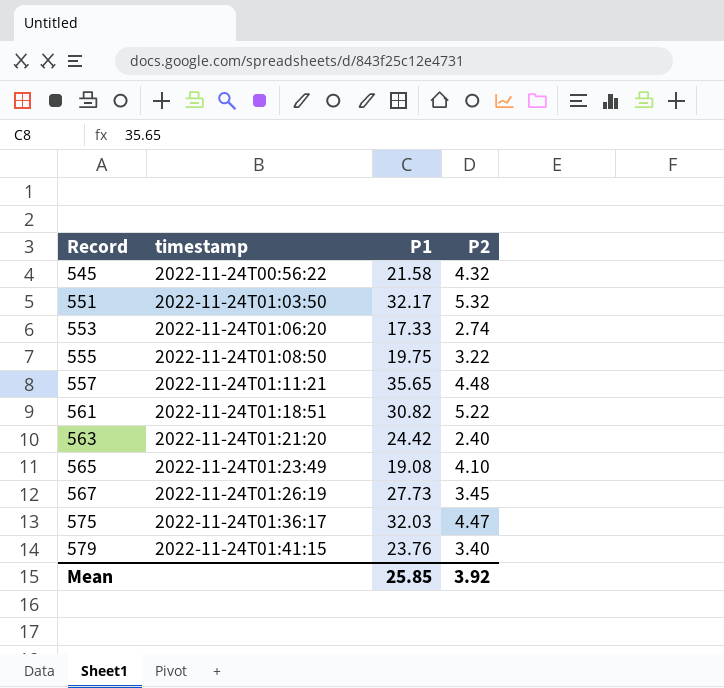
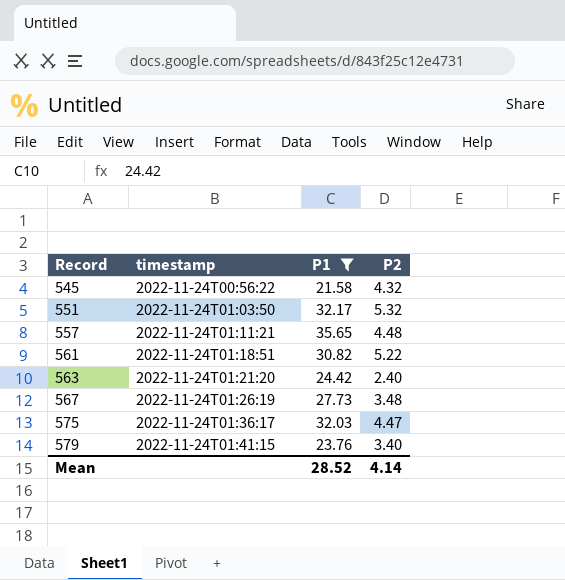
filter: none -> P1 >= 21.58
567 | P2: 3.45 -> 3.48
Mean | P1: 25.85 -> 28.52
Mean | P2: 3.92 -> 4.14

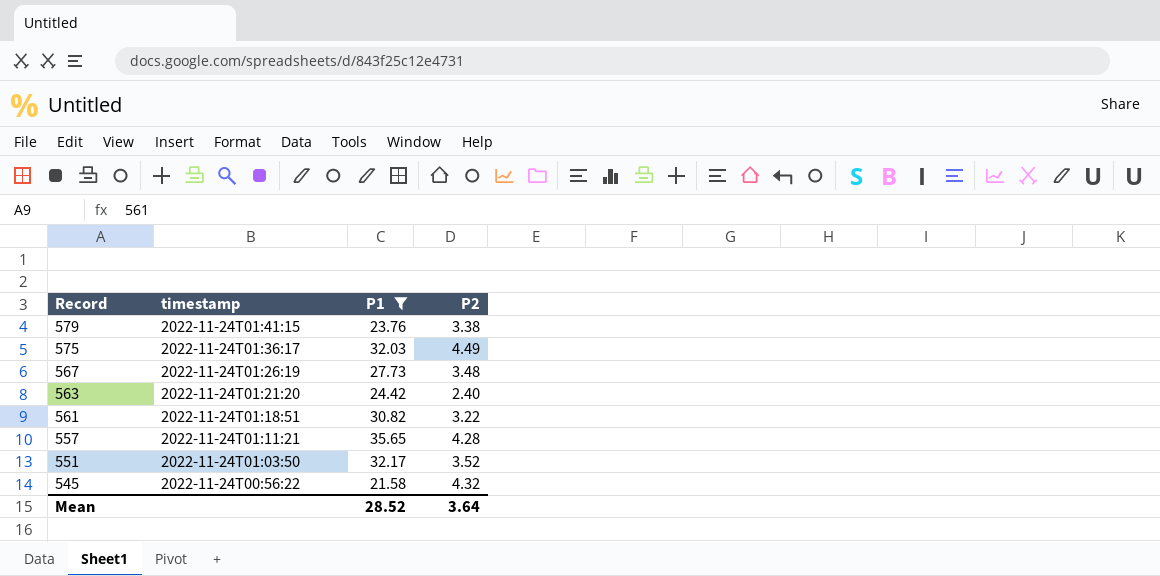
row order: Record ascending -> Record descending
579 | P2: 3.40 -> 3.38
575 | P2: 4.47 -> 4.49
561 | P2: 5.22 -> 3.22
557 | P2: 4.48 -> 4.28
551 | P2: 5.32 -> 3.52
Mean | P2: 4.14 -> 3.64

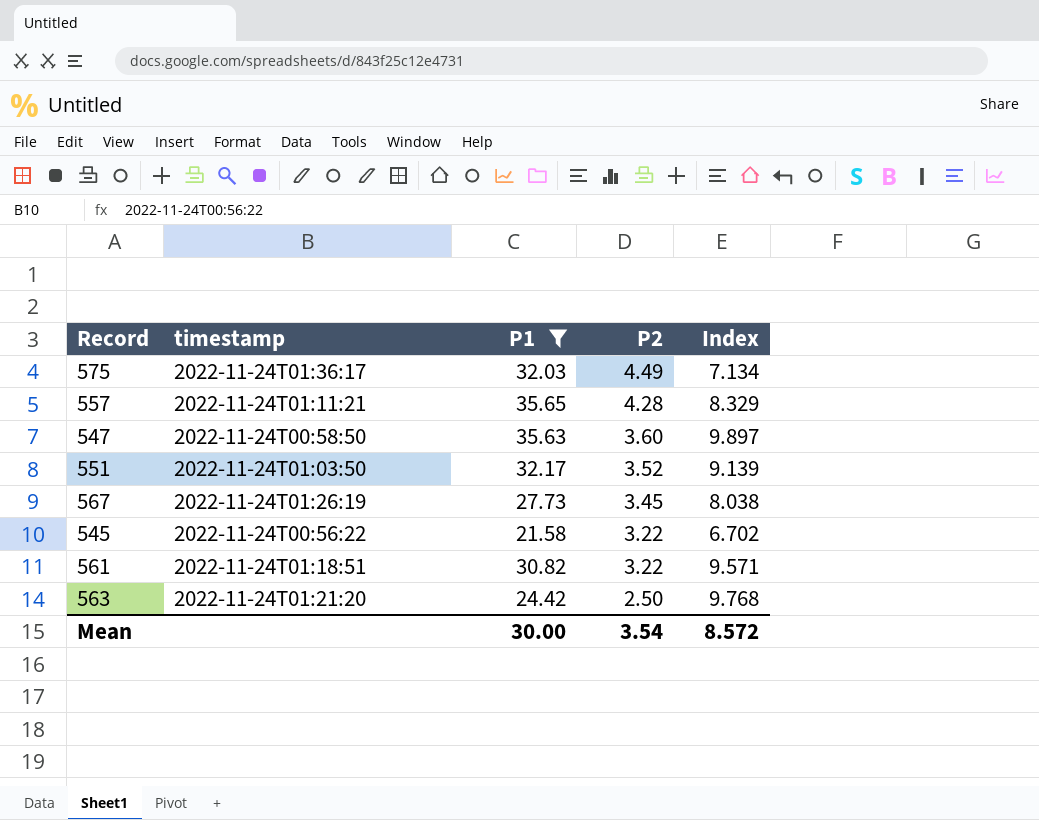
row order: Record descending -> P2 descending
column Index | formula: none -> [P1] / [P2]
row 579: 2022-11-24T01:41:15 | 23.76 | 3.38 -> none
row 547: none -> 2022-11-24T00:58:50 | 35.63 | 3.60 | 9.897
567 | P2: 3.48 -> 3.45
545 | P2: 4.32 -> 3.22
563 | P2: 2.40 -> 2.50
Mean | P1: 28.52 -> 30.00
Mean | P2: 3.64 -> 3.54

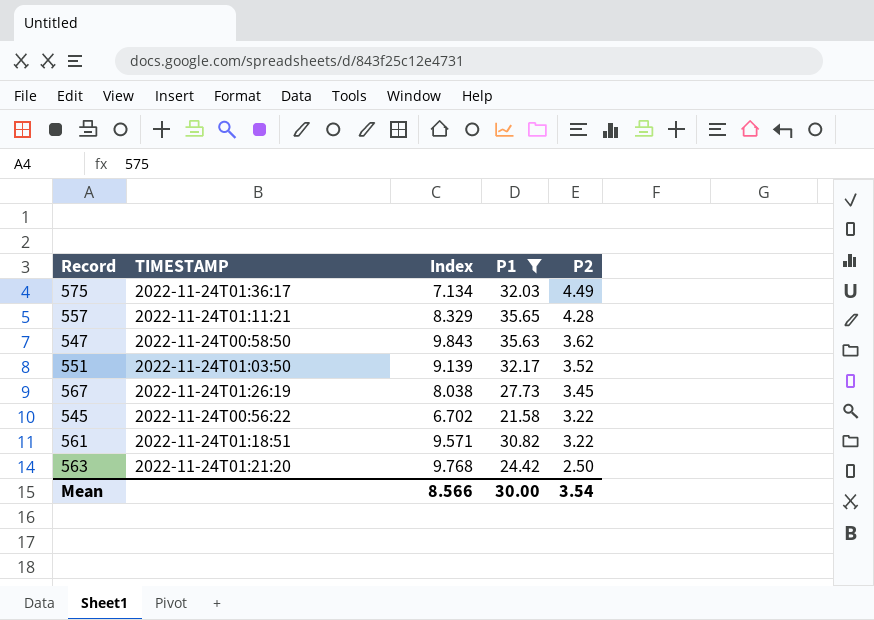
column name: timestamp -> TIMESTAMP
column Index | position: 5 -> 3
547 | Index: 9.897 -> 9.843
547 | P2: 3.60 -> 3.62
Mean | Index: 8.572 -> 8.566

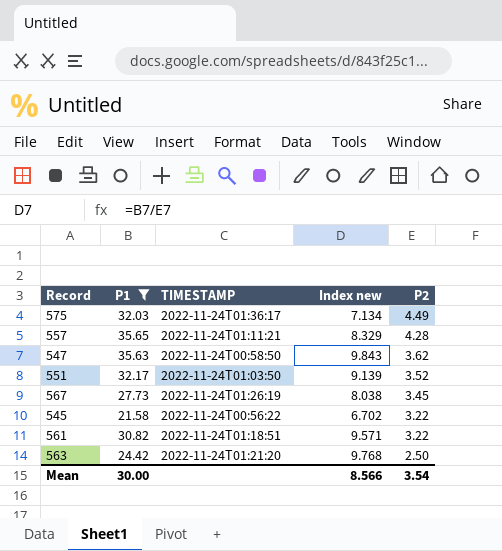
column P1 | position: 4 -> 2
column name: Index -> Index new

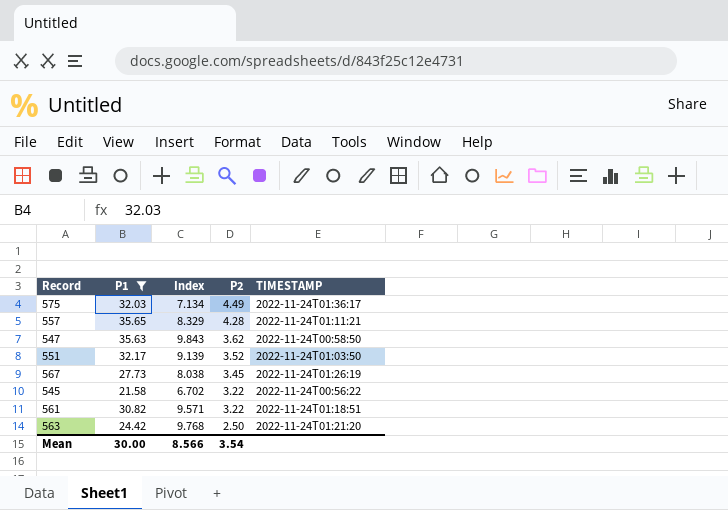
column name: Index new -> Index
column TIMESTAMP | position: 3 -> 5

